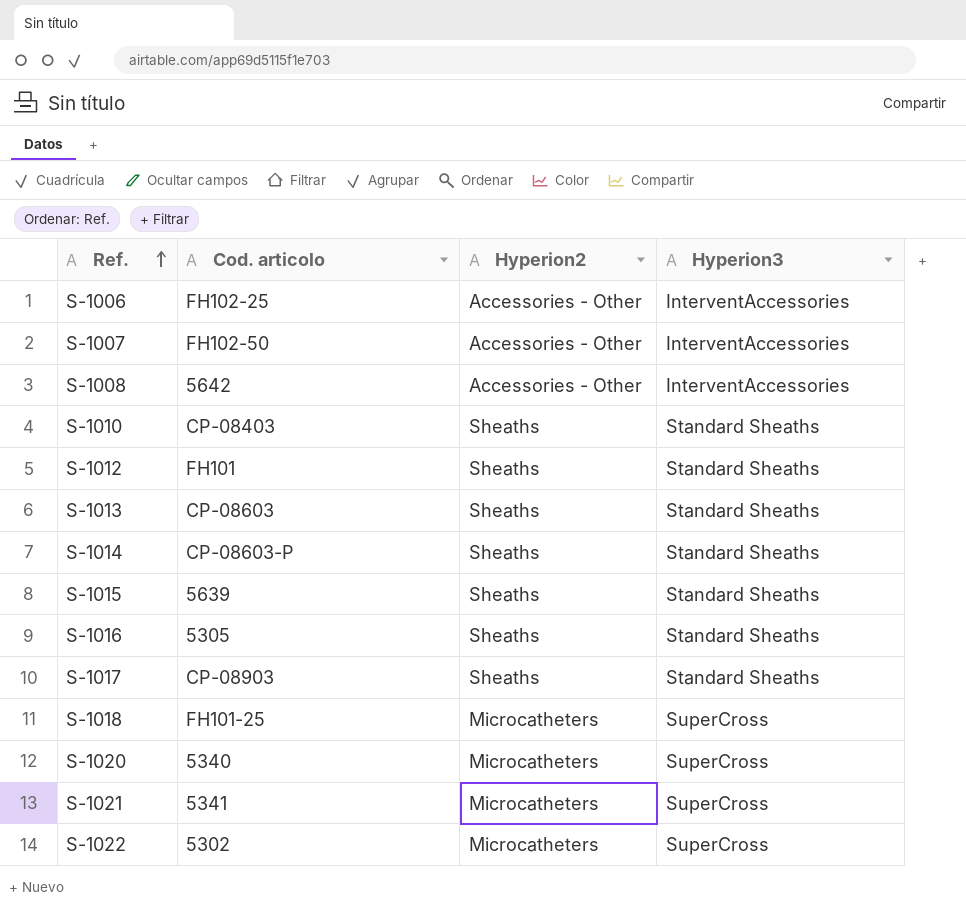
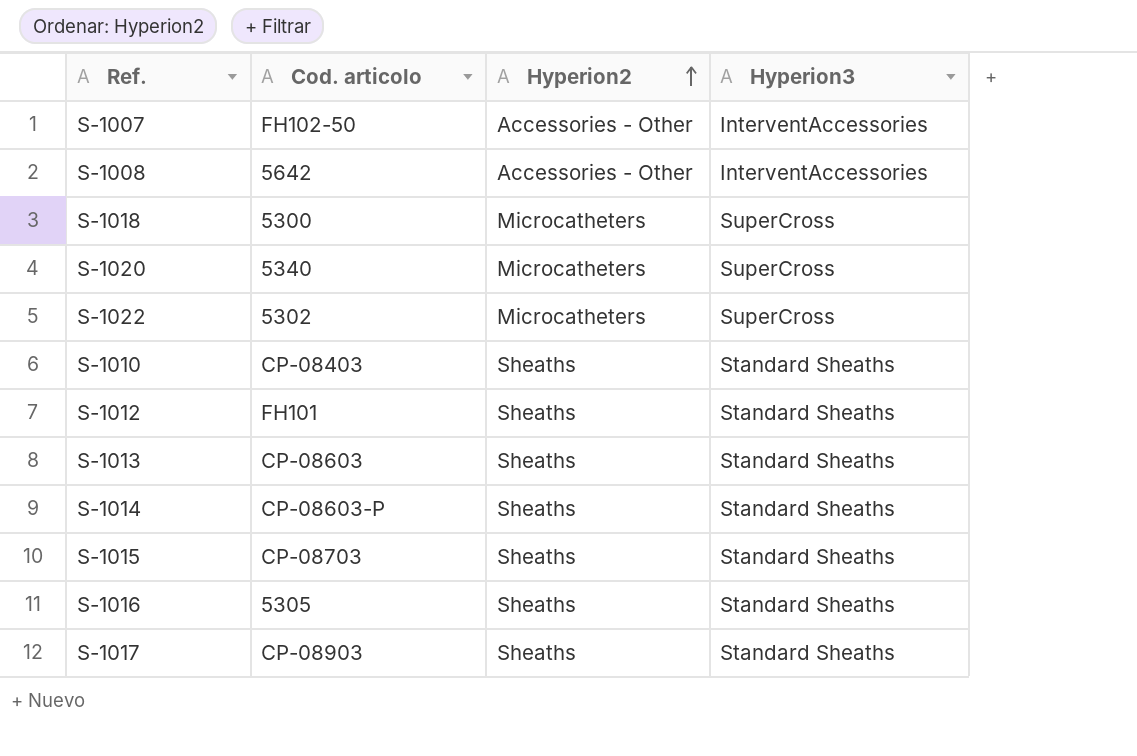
row order: Ref. ascending -> Hyperion2 ascending
row S-1006: FH102-25 | Accessories - Other | InterventAccessories -> none
row S-1021: 5341 | Microcatheters | SuperCross -> none
S-1018 | Cod. articolo: FH101-25 -> 5300
S-1015 | Cod. articolo: 5639 -> CP-08703

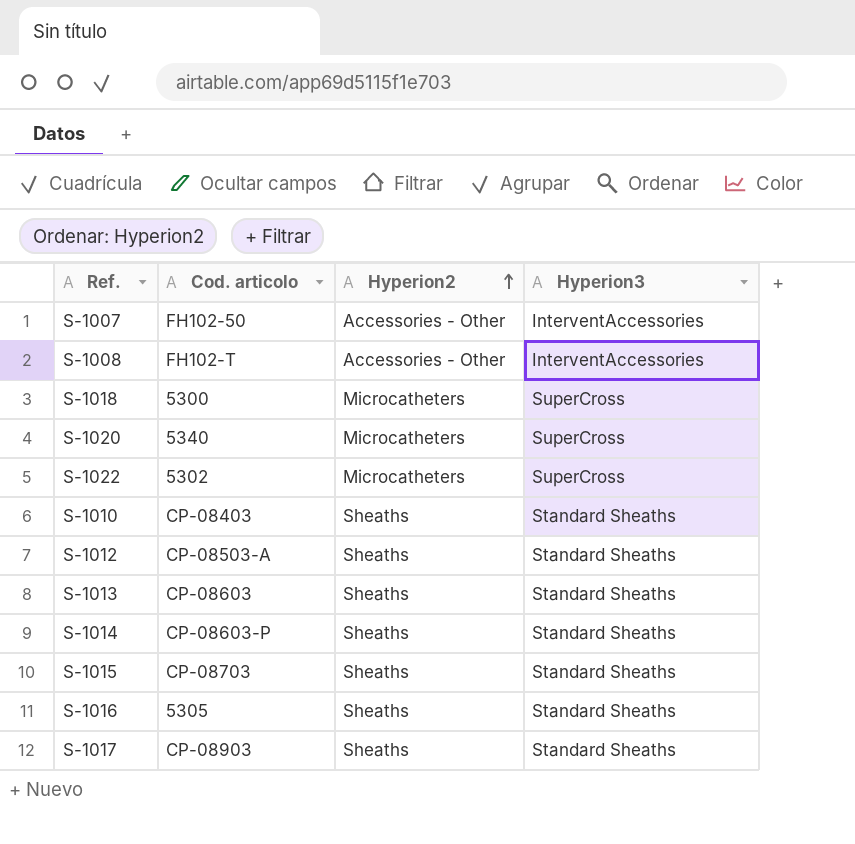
S-1008 | Cod. articolo: 5642 -> FH102-T
S-1012 | Cod. articolo: FH101 -> CP-08503-A

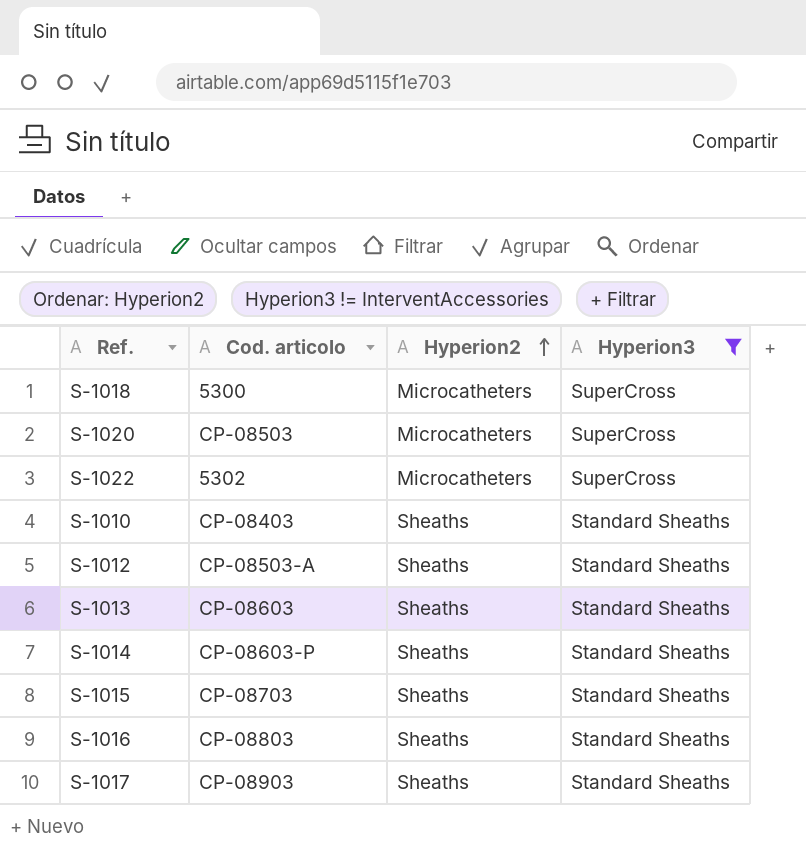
filter: none -> Hyperion3 != InterventAccessories
S-1020 | Cod. articolo: 5340 -> CP-08503
S-1016 | Cod. articolo: 5305 -> CP-08803

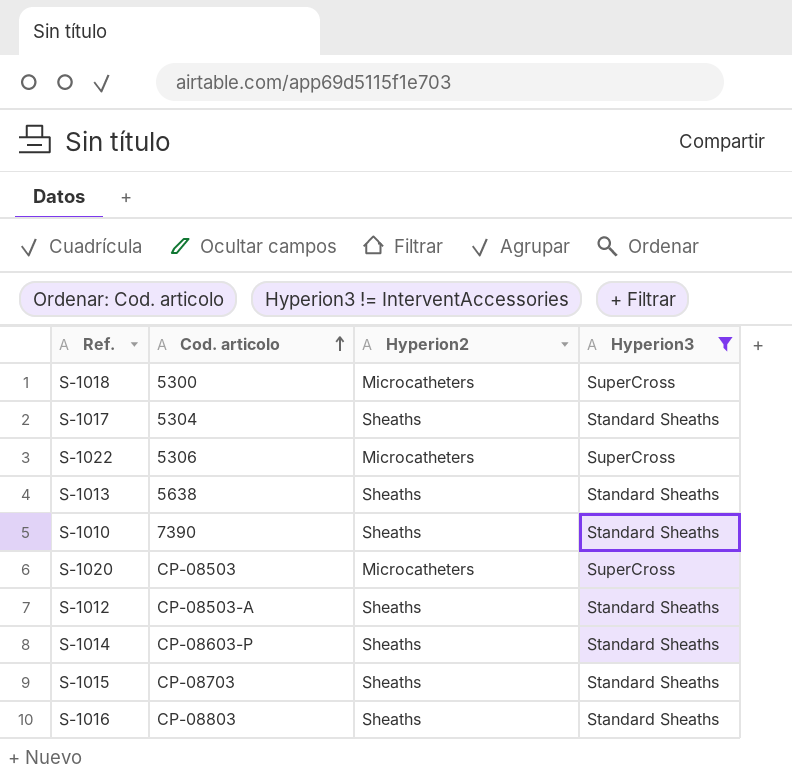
row order: Hyperion2 ascending -> Cod. articolo ascending
S-1017 | Cod. articolo: CP-08903 -> 5304
S-1022 | Cod. articolo: 5302 -> 5306
S-1013 | Cod. articolo: CP-08603 -> 5638
S-1010 | Cod. articolo: CP-08403 -> 7390

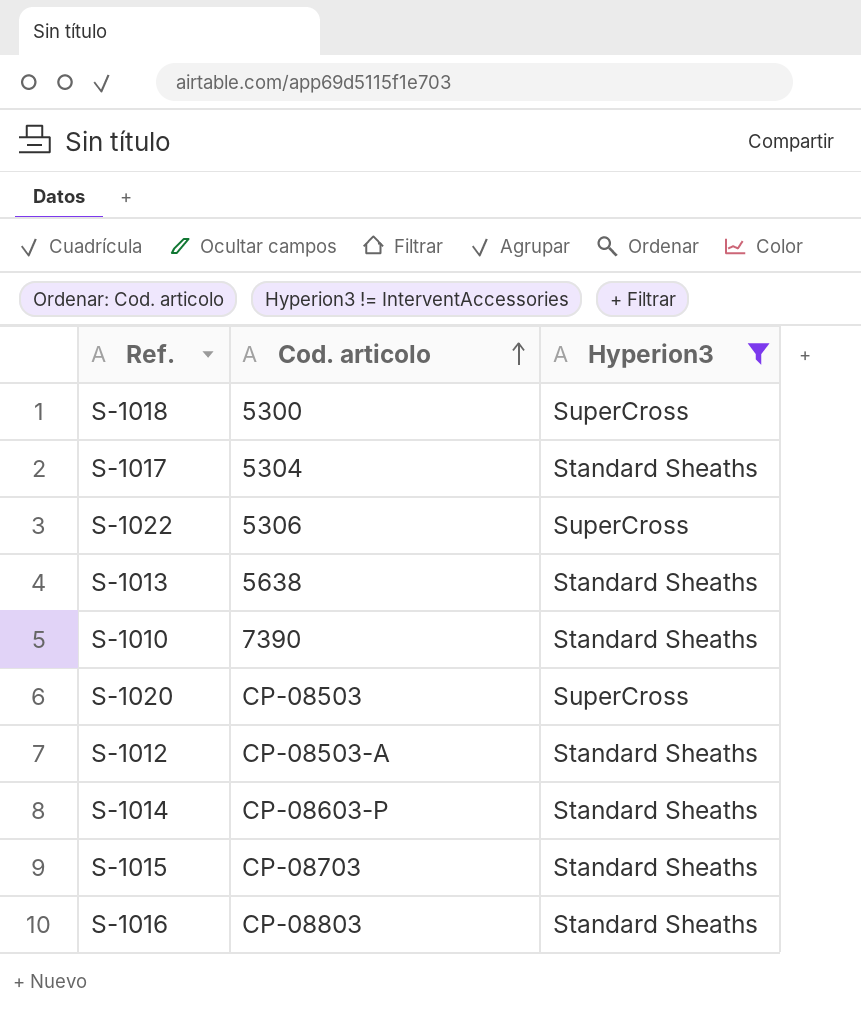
column Hyperion2 | position: 3 -> none

